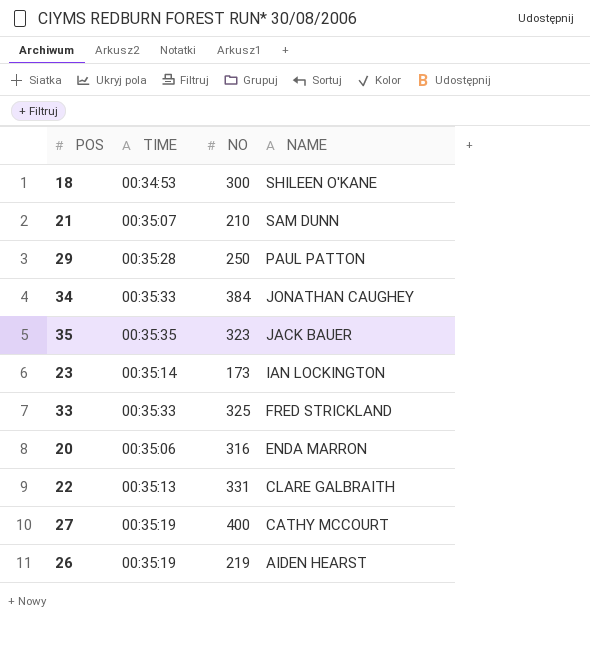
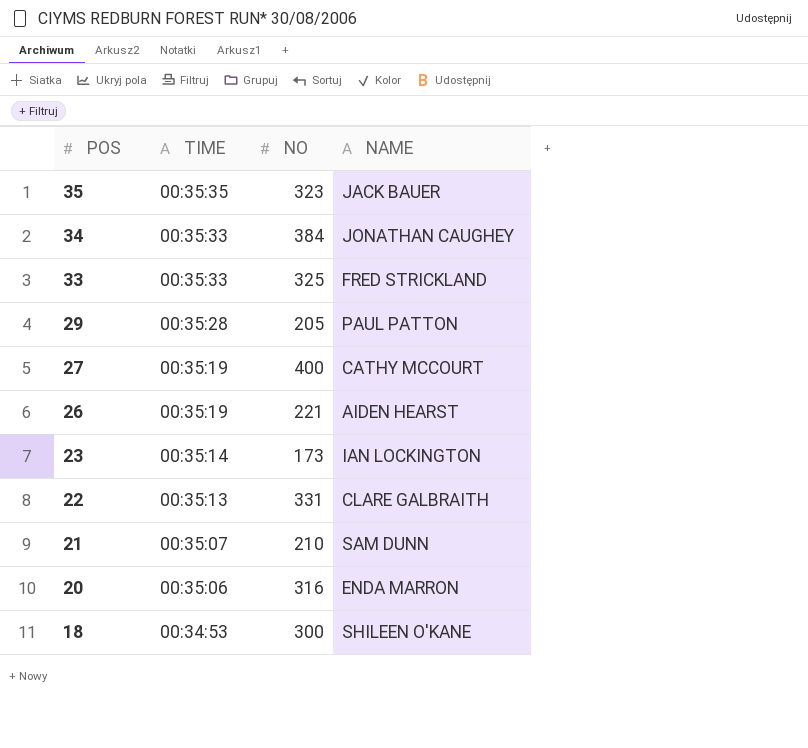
row order: NAME descending -> POS descending
29 | NO: 250 -> 205
26 | NO: 219 -> 221

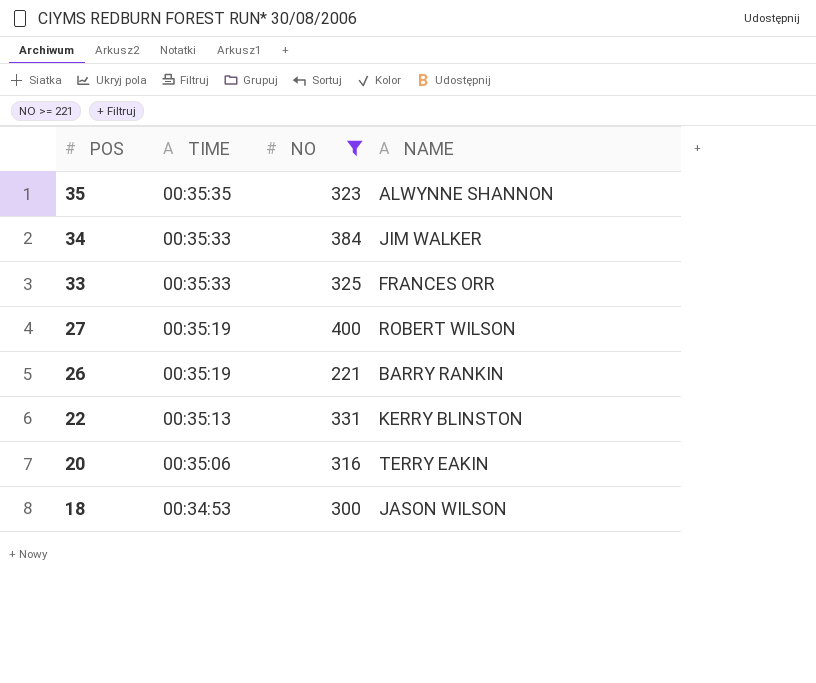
filter: none -> NO >= 221
35 | NAME: JACK BAUER -> ALWYNNE SHANNON
34 | NAME: JONATHAN CAUGHEY -> JIM WALKER
33 | NAME: FRED STRICKLAND -> FRANCES ORR
27 | NAME: CATHY MCCOURT -> ROBERT WILSON
26 | NAME: AIDEN HEARST -> BARRY RANKIN
22 | NAME: CLARE GALBRAITH -> KERRY BLINSTON
20 | NAME: ENDA MARRON -> TERRY EAKIN
18 | NAME: SHILEEN O'KANE -> JASON WILSON

